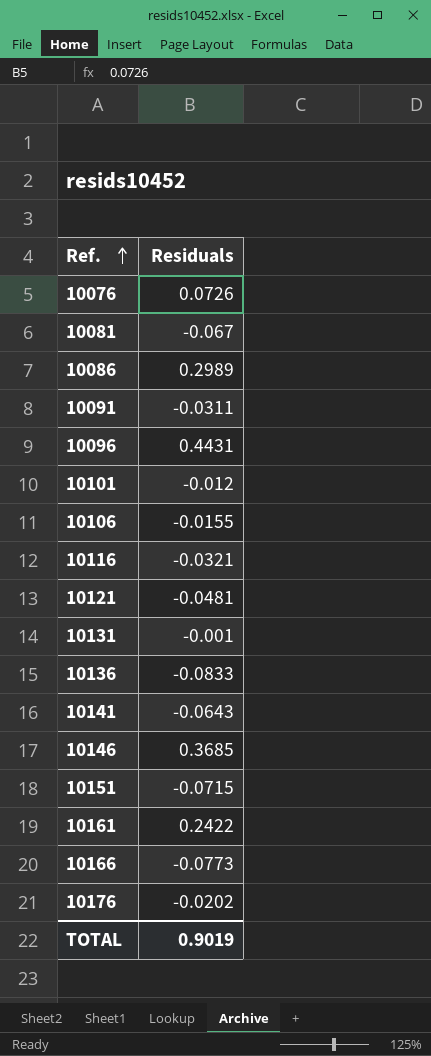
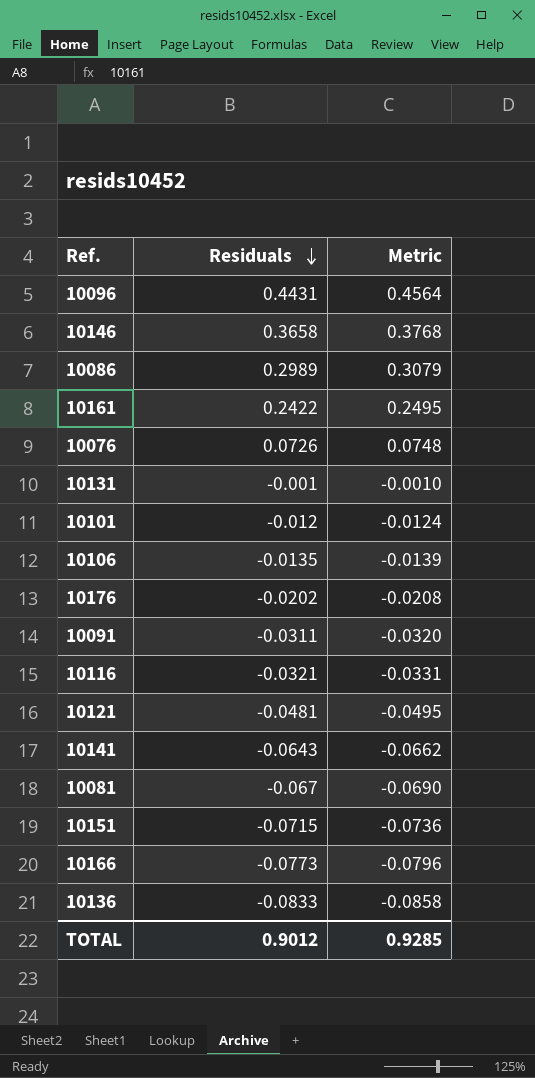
row order: Ref. ascending -> Residuals descending
column Metric | formula: none -> [Residuals] * 1.03
10146 | Residuals: 0.3685 -> 0.3658
10106 | Residuals: -0.0155 -> -0.0135
TOTAL | Residuals: 0.9019 -> 0.9012

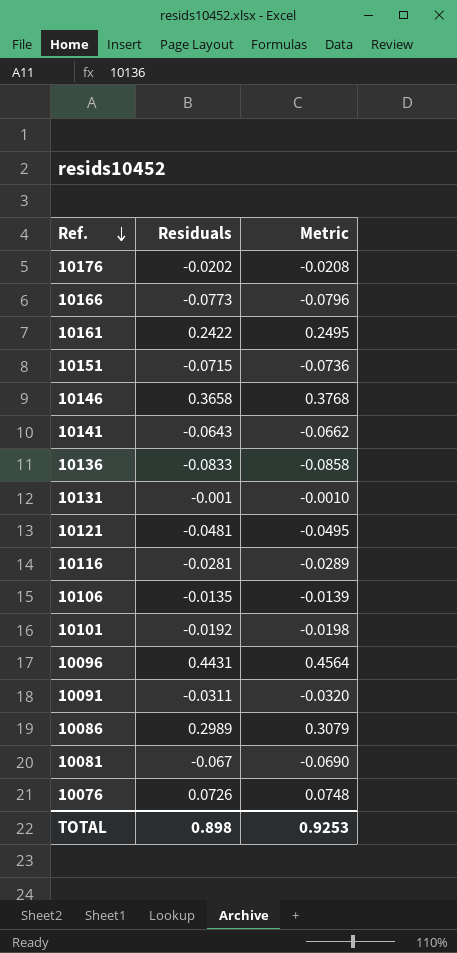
row order: Residuals descending -> Ref. descending
10116 | Residuals: -0.0321 -> -0.0281
10116 | Metric: -0.0331 -> -0.0289
10101 | Residuals: -0.012 -> -0.0192
10101 | Metric: -0.0124 -> -0.0198
TOTAL | Residuals: 0.9012 -> 0.898
TOTAL | Metric: 0.9285 -> 0.9253

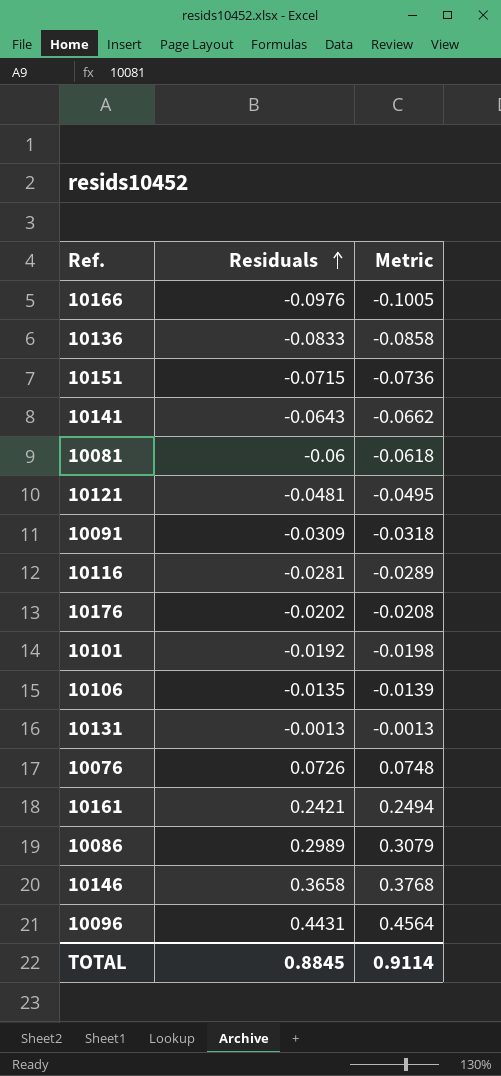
row order: Ref. descending -> Residuals ascending
10166 | Residuals: -0.0773 -> -0.0976
10166 | Metric: -0.0796 -> -0.1005
10081 | Residuals: -0.067 -> -0.06
10081 | Metric: -0.0690 -> -0.0618
10091 | Residuals: -0.0311 -> -0.0309
10091 | Metric: -0.0320 -> -0.0318
10131 | Residuals: -0.001 -> -0.0013
10131 | Metric: -0.0010 -> -0.0013
10161 | Residuals: 0.2422 -> 0.2421
10161 | Metric: 0.2495 -> 0.2494
TOTAL | Residuals: 0.898 -> 0.8845
TOTAL | Metric: 0.9253 -> 0.9114

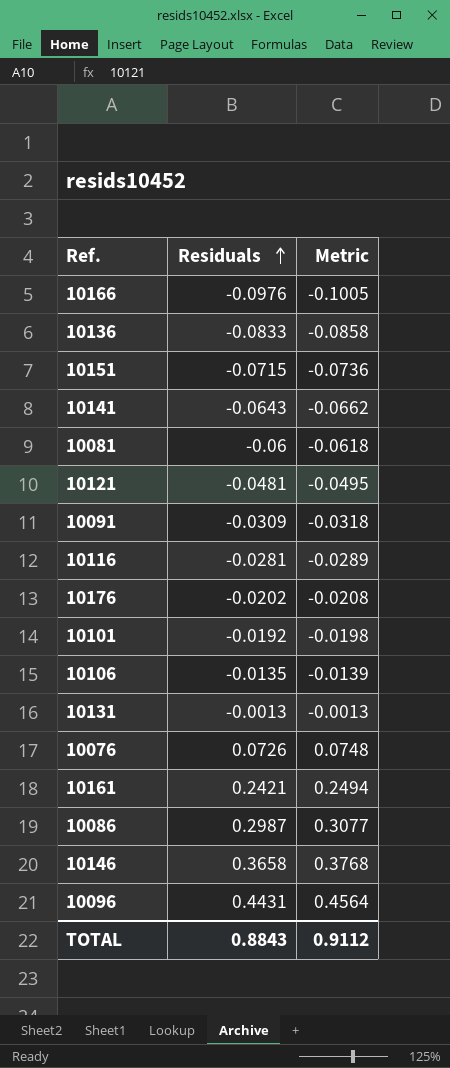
10086 | Residuals: 0.2989 -> 0.2987
10086 | Metric: 0.3079 -> 0.3077
TOTAL | Residuals: 0.8845 -> 0.8843
TOTAL | Metric: 0.9114 -> 0.9112

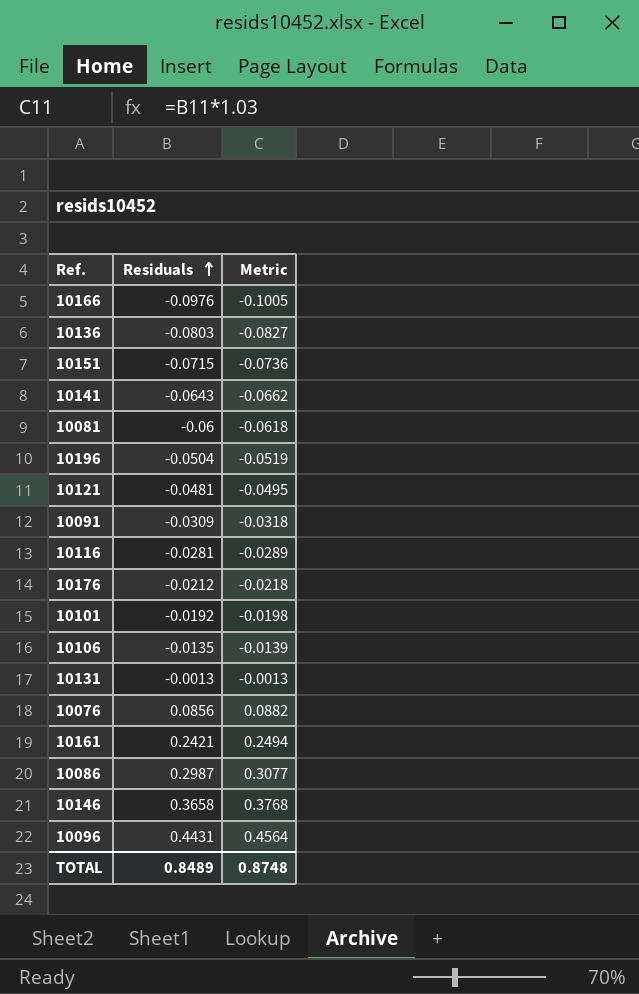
10136 | Residuals: -0.0833 -> -0.0803
10136 | Metric: -0.0858 -> -0.0827
row 10196: none -> -0.0504 | -0.0519
10176 | Residuals: -0.0202 -> -0.0212
10176 | Metric: -0.0208 -> -0.0218
10076 | Residuals: 0.0726 -> 0.0856
10076 | Metric: 0.0748 -> 0.0882
TOTAL | Residuals: 0.8843 -> 0.8489
TOTAL | Metric: 0.9112 -> 0.8748

